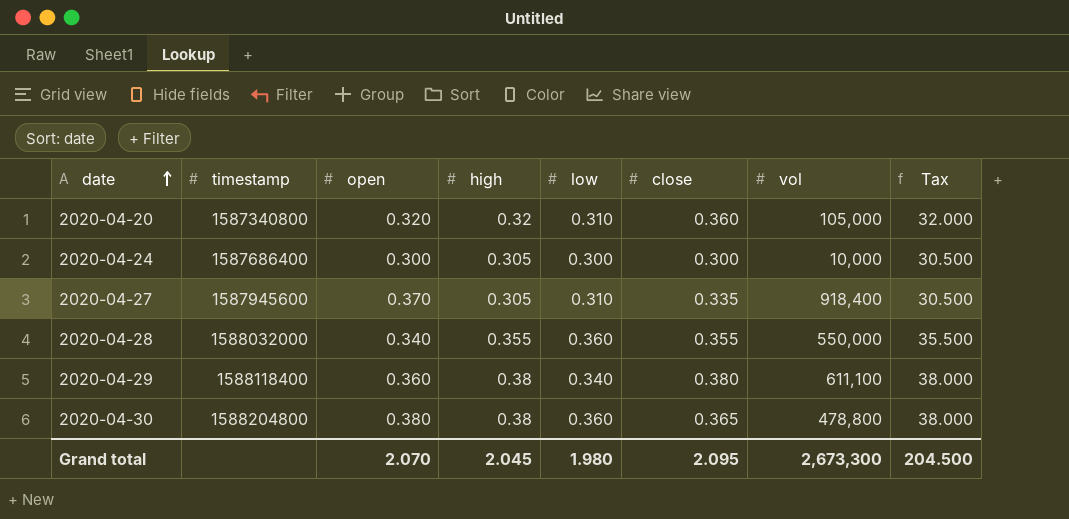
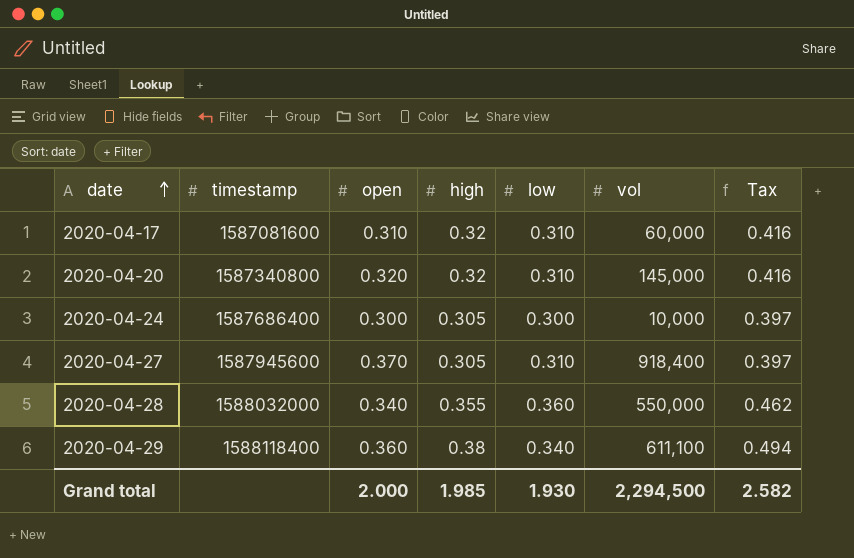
column close | position: 6 -> none
column Tax | formula: [high] * 100 -> [high] * 1.3
row 2020-04-30: 1588204800 | 0.380 | 0.38 | 0.360 | 0.365 | 478,800 | 38.000 -> none
row 2020-04-17: none -> 1587081600 | 0.310 | 0.32 | 0.310 | 60,000 | 0.416
2020-04-20 | vol: 105,000 -> 145,000
Grand total | open: 2.070 -> 2.000
Grand total | high: 2.045 -> 1.985
Grand total | low: 1.980 -> 1.930
Grand total | vol: 2,673,300 -> 2,294,500
Grand total | Tax: 204.500 -> 2.582

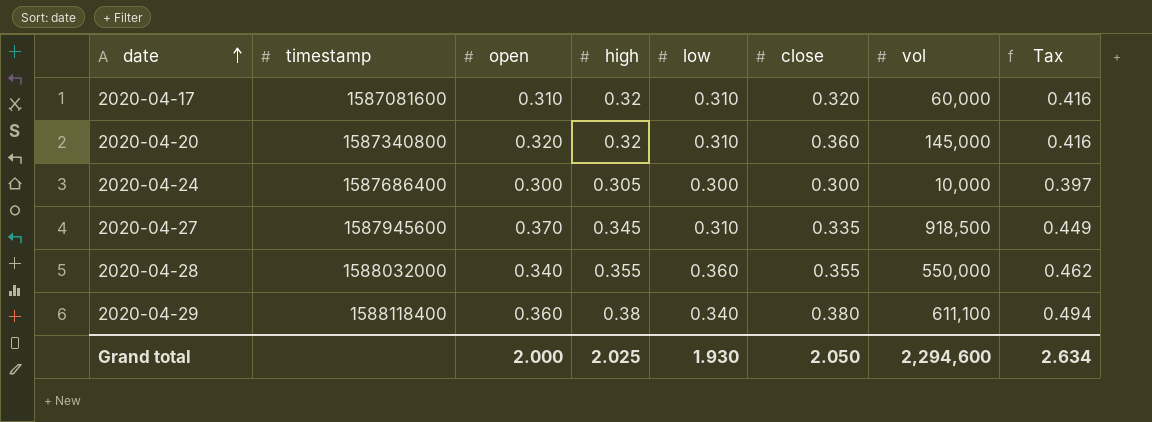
column close | position: none -> 6
2020-04-27 | high: 0.305 -> 0.345
2020-04-27 | vol: 918,400 -> 918,500
2020-04-27 | Tax: 0.397 -> 0.449
Grand total | high: 1.985 -> 2.025
Grand total | vol: 2,294,500 -> 2,294,600
Grand total | Tax: 2.582 -> 2.634

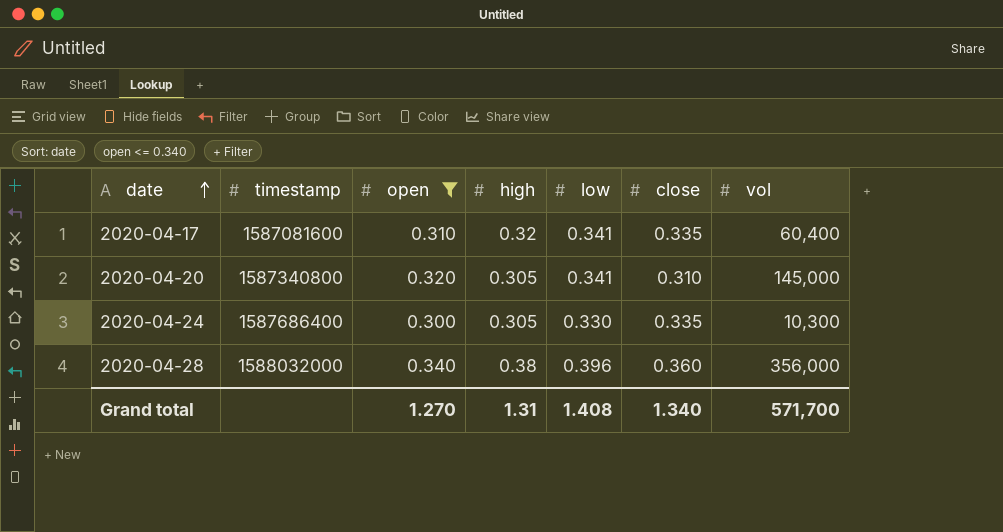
filter: none -> open <= 0.340
column Tax | formula: [high] * 1.3 -> none
2020-04-17 | low: 0.310 -> 0.341
2020-04-17 | close: 0.320 -> 0.335
2020-04-17 | vol: 60,000 -> 60,400
2020-04-20 | high: 0.32 -> 0.305
2020-04-20 | low: 0.310 -> 0.341
2020-04-20 | close: 0.360 -> 0.310
2020-04-24 | low: 0.300 -> 0.330
2020-04-24 | close: 0.300 -> 0.335
2020-04-24 | vol: 10,000 -> 10,300
2020-04-28 | high: 0.355 -> 0.38
2020-04-28 | low: 0.360 -> 0.396
2020-04-28 | close: 0.355 -> 0.360
2020-04-28 | vol: 550,000 -> 356,000
Grand total | open: 2.000 -> 1.270
Grand total | high: 2.025 -> 1.31
Grand total | low: 1.930 -> 1.408
Grand total | close: 2.050 -> 1.340
Grand total | vol: 2,294,600 -> 571,700

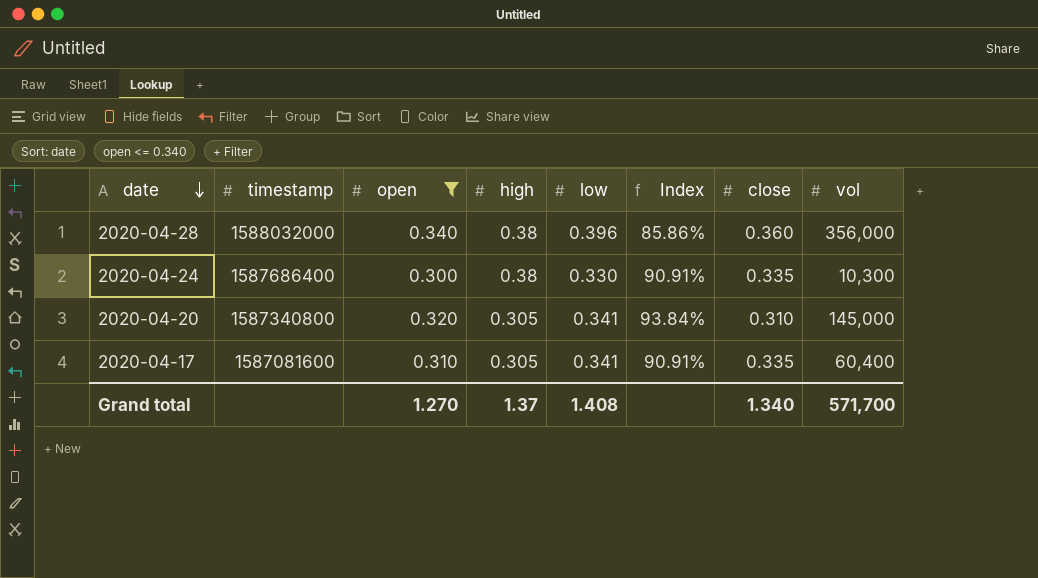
row order: date ascending -> date descending
column Index | formula: none -> [open] / [low]
2020-04-24 | high: 0.305 -> 0.38
2020-04-17 | high: 0.32 -> 0.305
Grand total | high: 1.31 -> 1.37

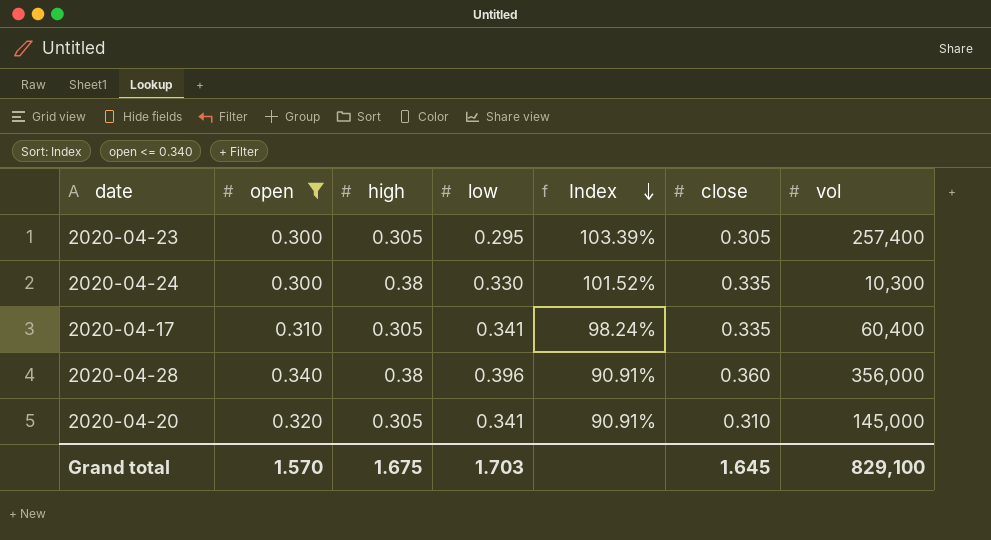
row order: date descending -> Index descending
column timestamp | position: 2 -> none
column Index | formula: [open] / [low] -> [close] / [low]
row 2020-04-23: none -> 0.300 | 0.305 | 0.295 | 103.39% | 0.305 | 257,400
Grand total | open: 1.270 -> 1.570
Grand total | high: 1.37 -> 1.675
Grand total | low: 1.408 -> 1.703
Grand total | close: 1.340 -> 1.645
Grand total | vol: 571,700 -> 829,100

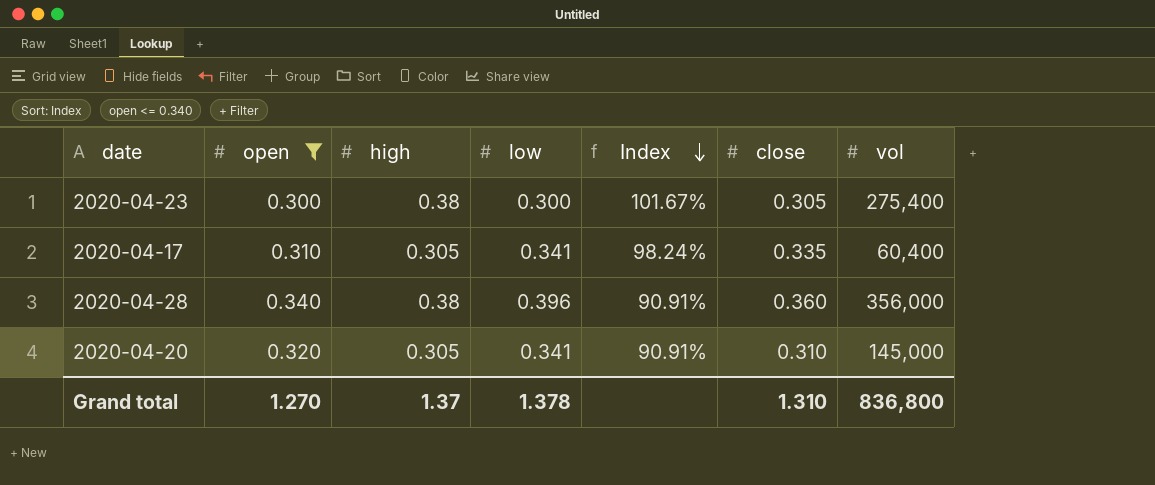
row 2020-04-24: 0.300 | 0.38 | 0.330 | 101.52% | 0.335 | 10,300 -> none
2020-04-23 | high: 0.305 -> 0.38
2020-04-23 | low: 0.295 -> 0.300
2020-04-23 | Index: 103.39% -> 101.67%
2020-04-23 | vol: 257,400 -> 275,400
Grand total | open: 1.570 -> 1.270
Grand total | high: 1.675 -> 1.37
Grand total | low: 1.703 -> 1.378
Grand total | close: 1.645 -> 1.310
Grand total | vol: 829,100 -> 836,800

